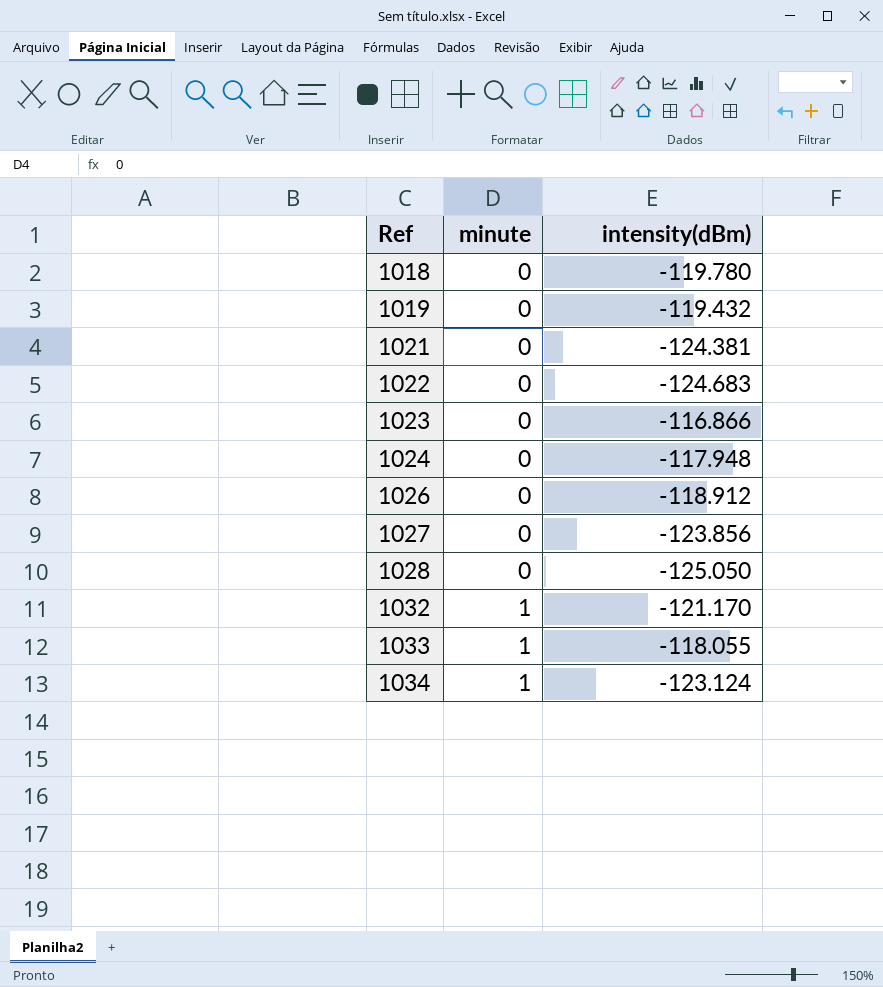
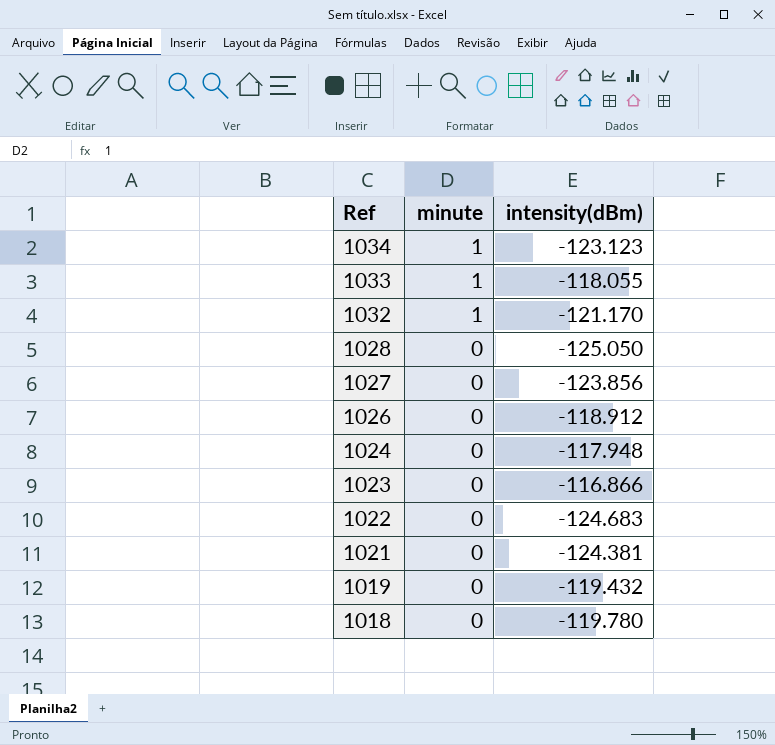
row order: Ref ascending -> Ref descending
1034 | intensity(dBm): -123.124 -> -123.123

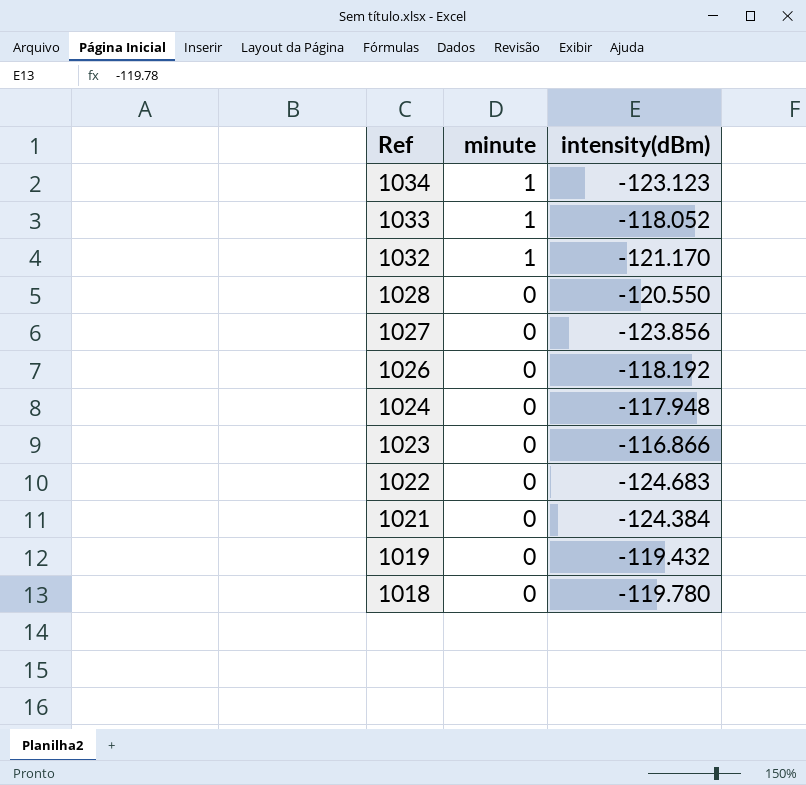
1033 | intensity(dBm): -118.055 -> -118.052
1028 | intensity(dBm): -125.050 -> -120.550
1026 | intensity(dBm): -118.912 -> -118.192
1021 | intensity(dBm): -124.381 -> -124.384

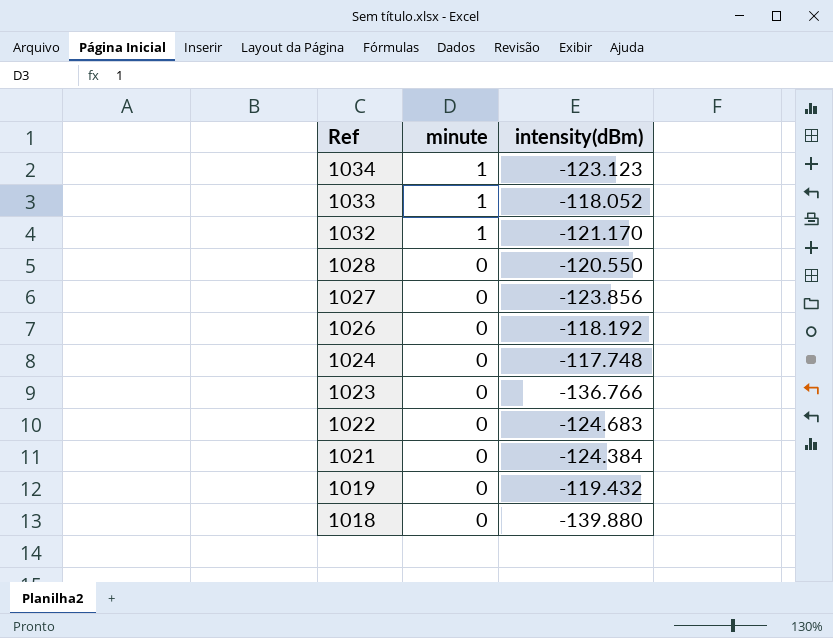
1024 | intensity(dBm): -117.948 -> -117.748
1023 | intensity(dBm): -116.866 -> -136.766
1018 | intensity(dBm): -119.780 -> -139.880

